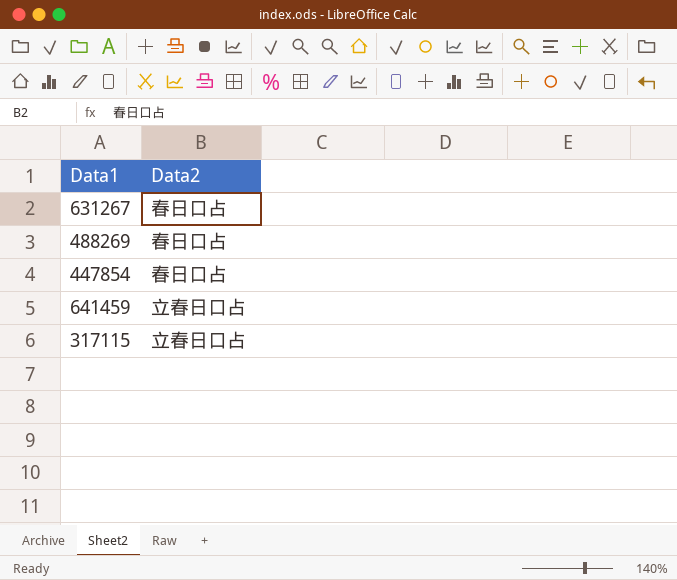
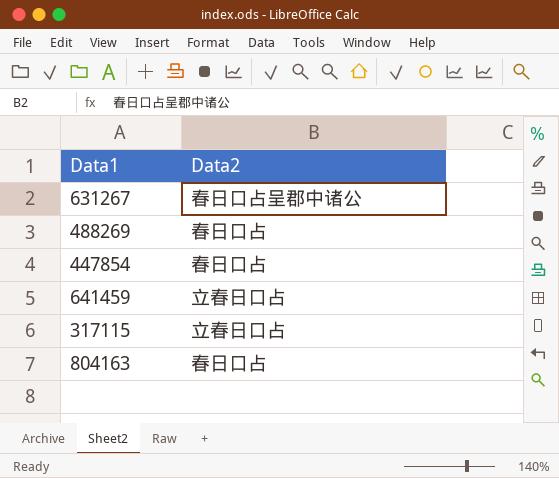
631267 | Data2: 春日口占 -> 春日口占呈郡中诸公
row 804163: none -> 春日口占

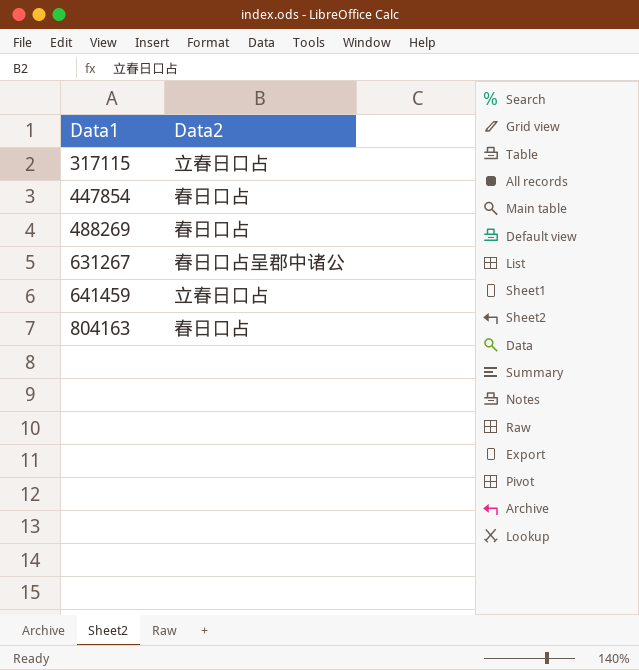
row order: none -> Data1 ascending

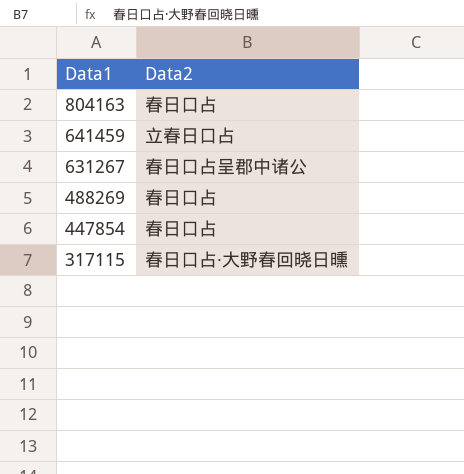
row order: Data1 ascending -> Data1 descending
317115 | Data2: 立春日口占 -> 春日口占·大野春回晓日曛

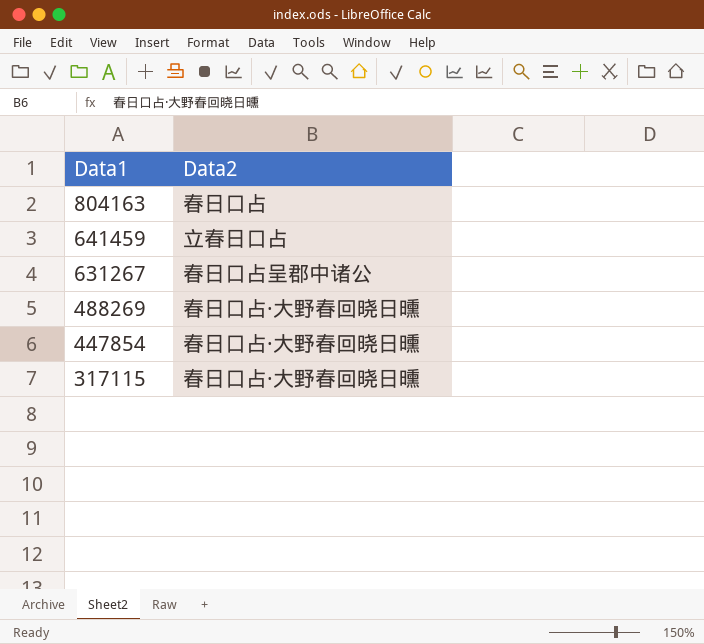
488269 | Data2: 春日口占 -> 春日口占·大野春回晓日曛
447854 | Data2: 春日口占 -> 春日口占·大野春回晓日曛

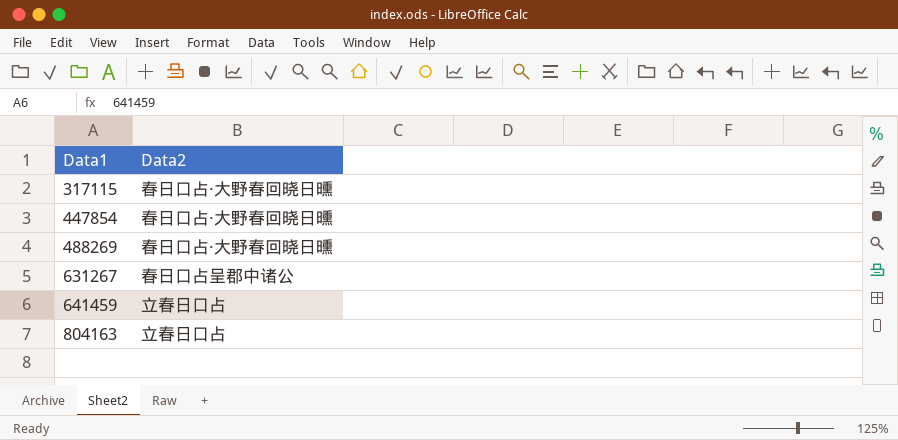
row order: Data1 descending -> Data1 ascending
804163 | Data2: 春日口占 -> 立春日口占

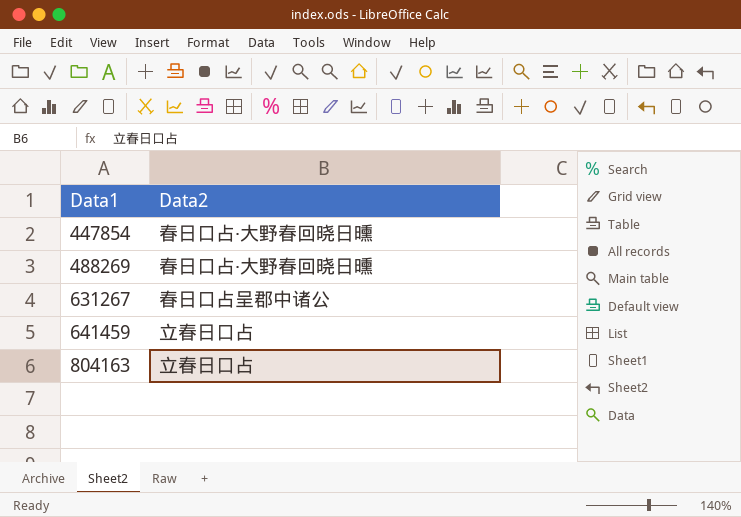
row 317115: 春日口占·大野春回晓日曛 -> none

